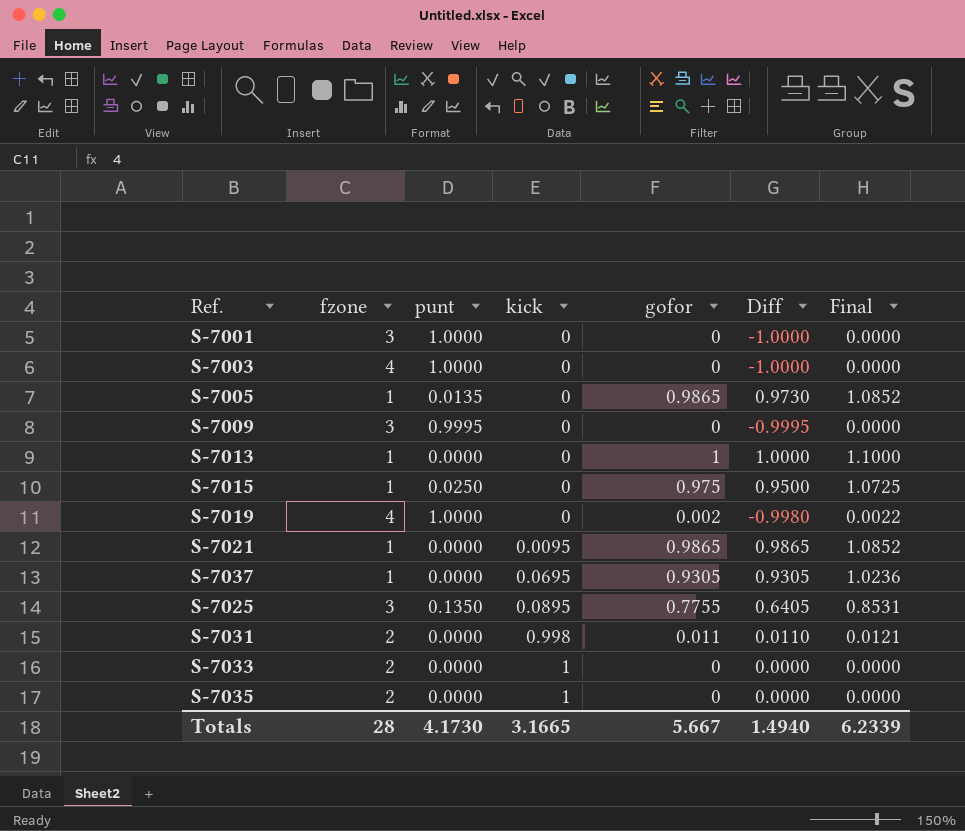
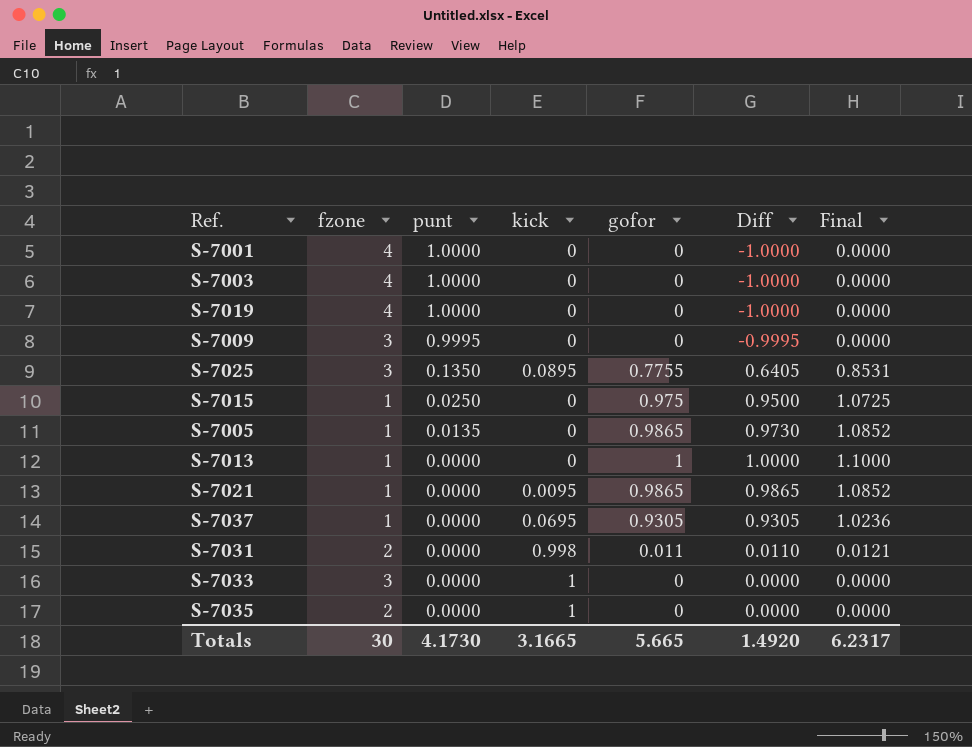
row order: kick ascending -> punt descending
S-7001 | fzone: 3 -> 4
S-7019 | gofor: 0.002 -> 0
S-7019 | Diff: -0.9980 -> -1.0000
S-7019 | Final: 0.0022 -> 0.0000
S-7033 | fzone: 2 -> 3
Totals | fzone: 28 -> 30
Totals | gofor: 5.667 -> 5.665
Totals | Diff: 1.4940 -> 1.4920
Totals | Final: 6.2339 -> 6.2317

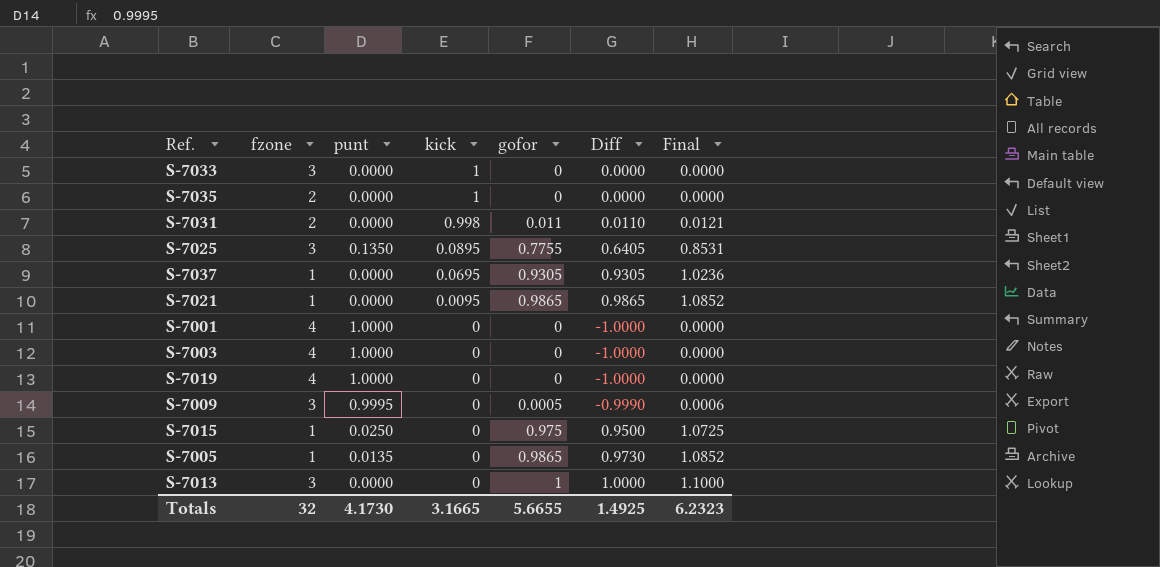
row order: punt descending -> kick descending
S-7009 | gofor: 0 -> 0.0005
S-7009 | Diff: -0.9995 -> -0.9990
S-7009 | Final: 0.0000 -> 0.0006
S-7013 | fzone: 1 -> 3
Totals | fzone: 30 -> 32
Totals | gofor: 5.665 -> 5.6655
Totals | Diff: 1.4920 -> 1.4925
Totals | Final: 6.2317 -> 6.2323

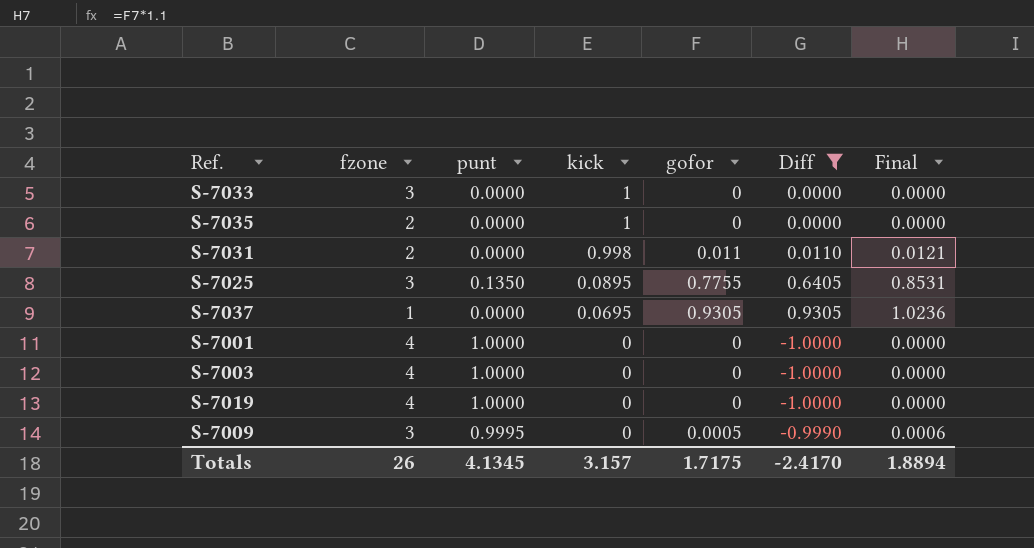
filter: none -> Diff <= 0.9305
Totals | fzone: 32 -> 26
Totals | punt: 4.1730 -> 4.1345
Totals | kick: 3.1665 -> 3.157
Totals | gofor: 5.6655 -> 1.7175
Totals | Diff: 1.4925 -> -2.4170
Totals | Final: 6.2323 -> 1.8894

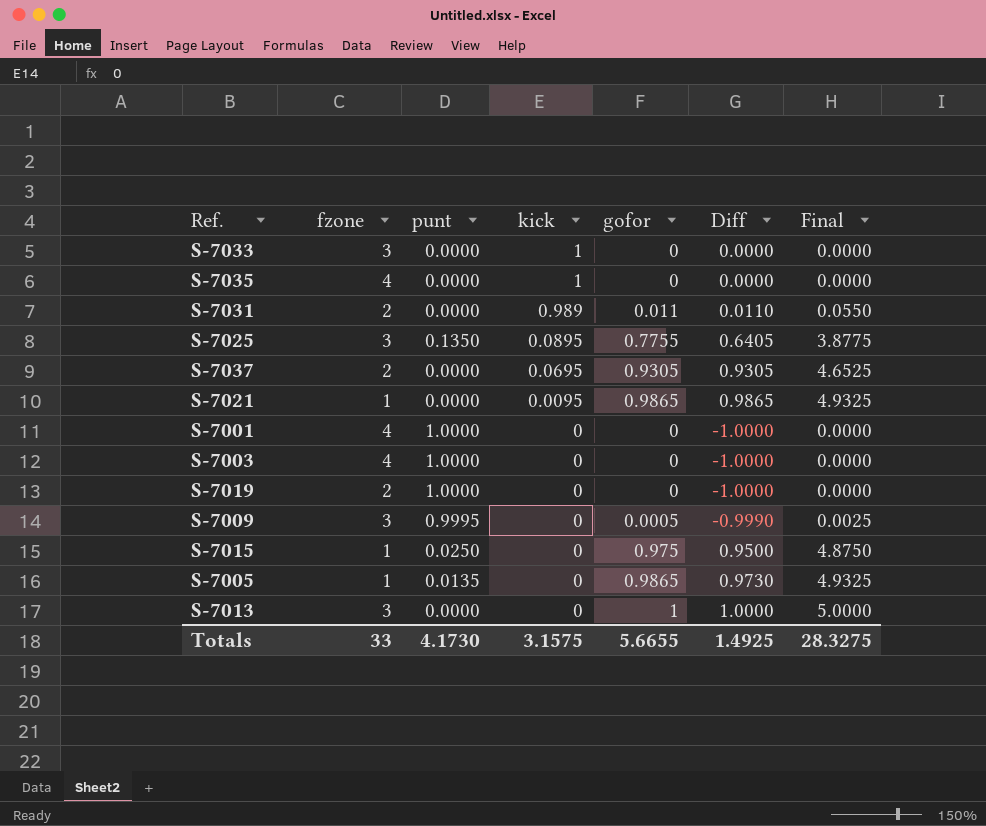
filter: Diff <= 0.9305 -> none
column Final | formula: [gofor] * 1.1 -> [gofor] * 5
S-7035 | fzone: 2 -> 4
S-7031 | kick: 0.998 -> 0.989
S-7037 | fzone: 1 -> 2
S-7019 | fzone: 4 -> 2
Totals | fzone: 26 -> 33
Totals | punt: 4.1345 -> 4.1730
Totals | kick: 3.157 -> 3.1575
Totals | gofor: 1.7175 -> 5.6655
Totals | Diff: -2.4170 -> 1.4925
Totals | Final: 1.8894 -> 28.3275

